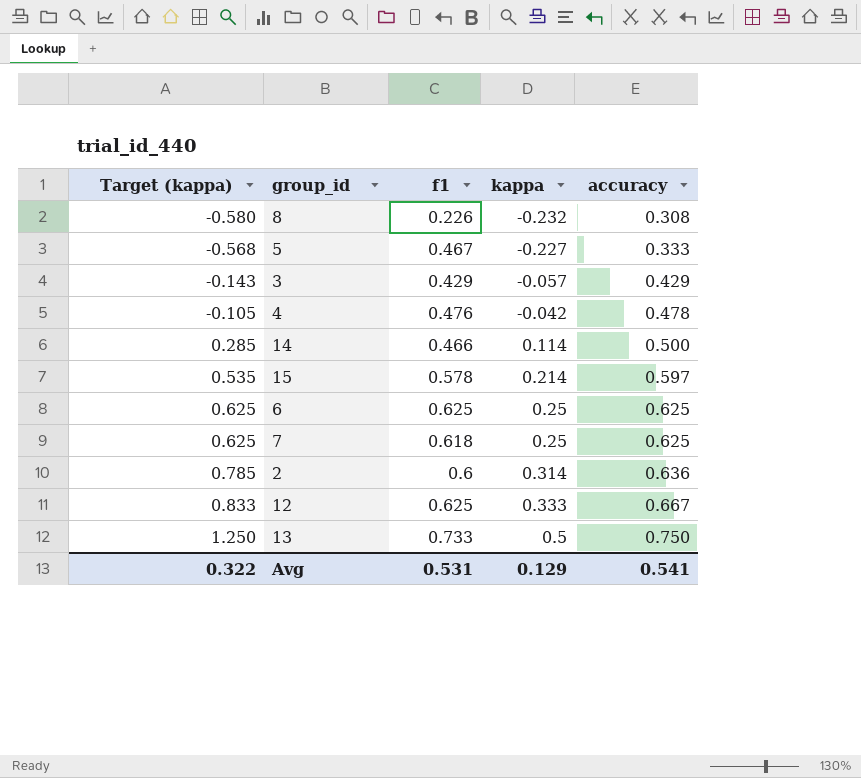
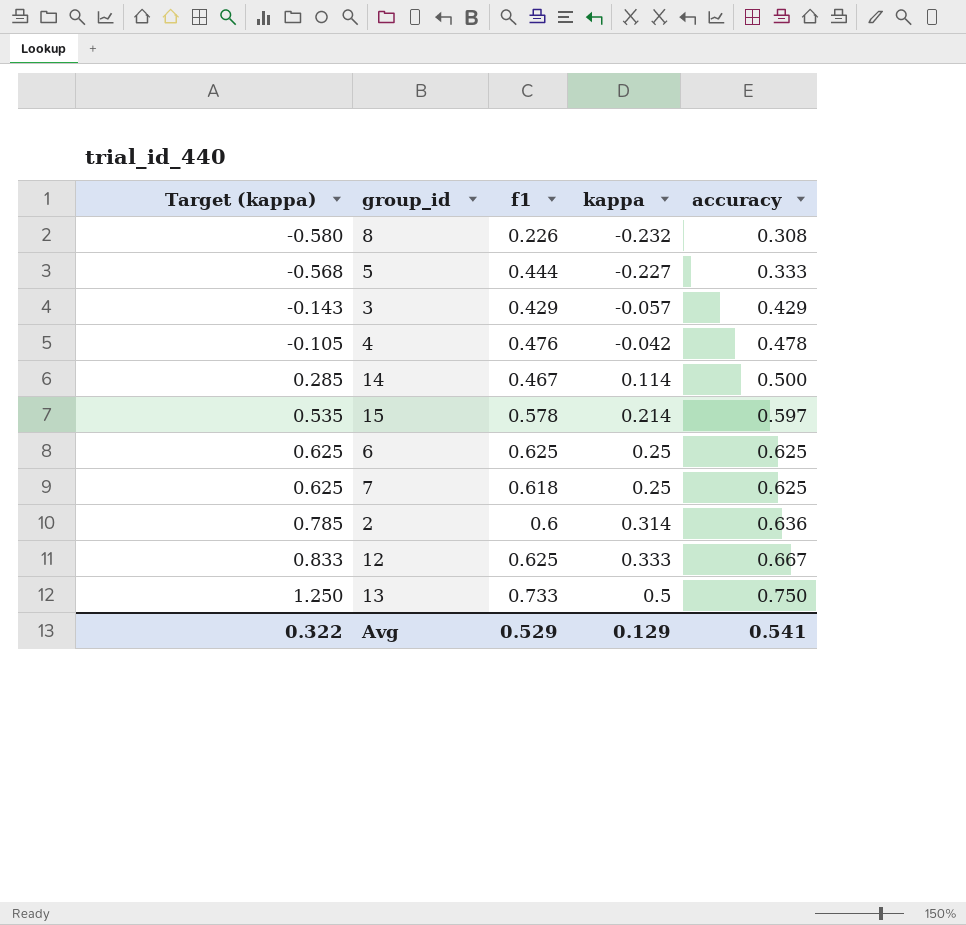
5 | f1: 0.467 -> 0.444
14 | f1: 0.466 -> 0.467
Avg | f1: 0.531 -> 0.529

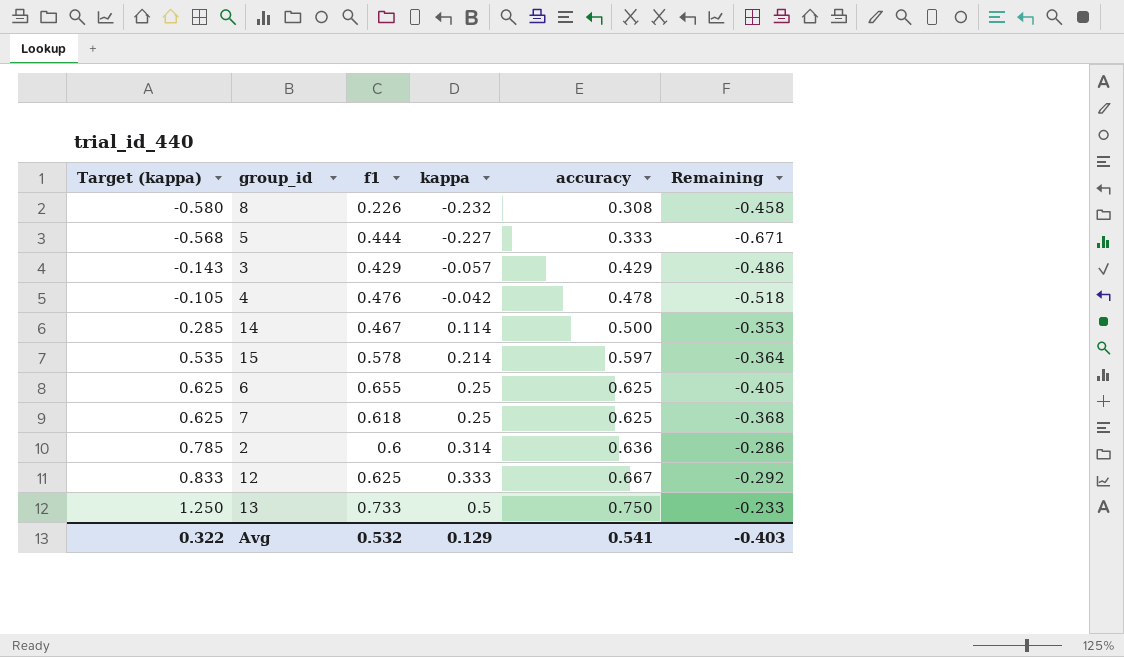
column Remaining | formula: none -> [kappa] - [f1]
6 | f1: 0.625 -> 0.655
Avg | f1: 0.529 -> 0.532

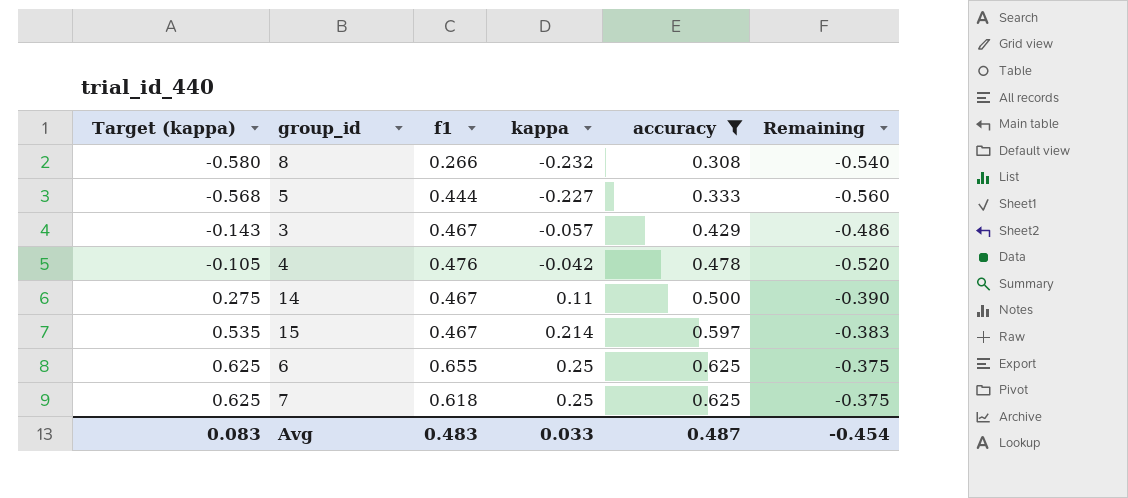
filter: none -> accuracy <= 0.625
column Remaining | formula: [kappa] - [f1] -> [kappa] - [accuracy]
8 | f1: 0.226 -> 0.266
3 | f1: 0.429 -> 0.467
14 | Target (kappa): 0.285 -> 0.275
14 | kappa: 0.114 -> 0.11
15 | f1: 0.578 -> 0.467
Avg | Target (kappa): 0.322 -> 0.083
Avg | f1: 0.532 -> 0.483
Avg | kappa: 0.129 -> 0.033
Avg | accuracy: 0.541 -> 0.487
Avg | Remaining: -0.403 -> -0.454

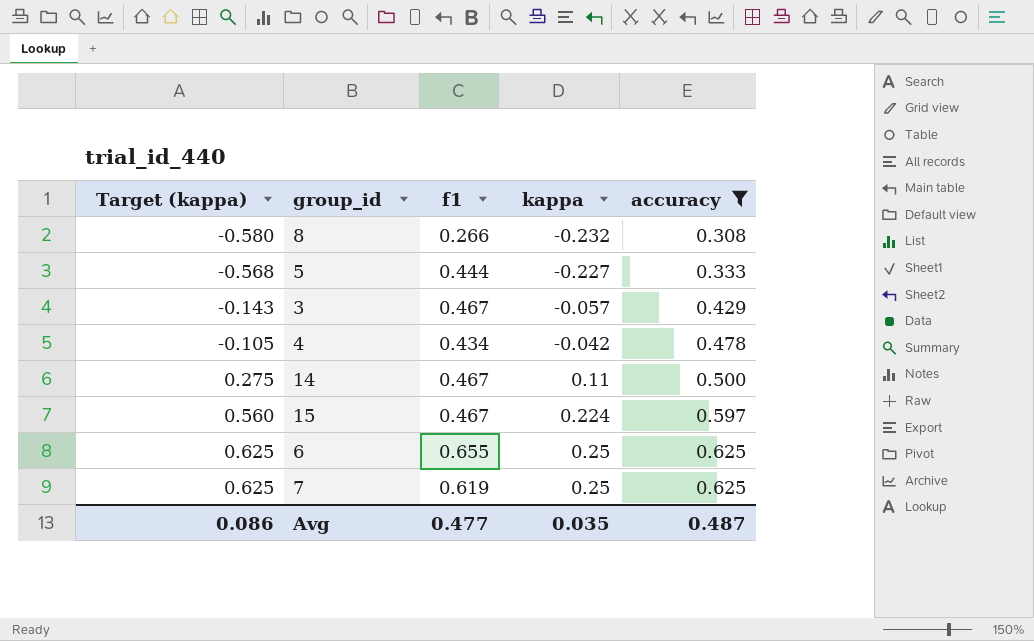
column Remaining | formula: [kappa] - [accuracy] -> none
4 | f1: 0.476 -> 0.434
15 | Target (kappa): 0.535 -> 0.560
15 | kappa: 0.214 -> 0.224
7 | f1: 0.618 -> 0.619
Avg | Target (kappa): 0.083 -> 0.086
Avg | f1: 0.483 -> 0.477
Avg | kappa: 0.033 -> 0.035

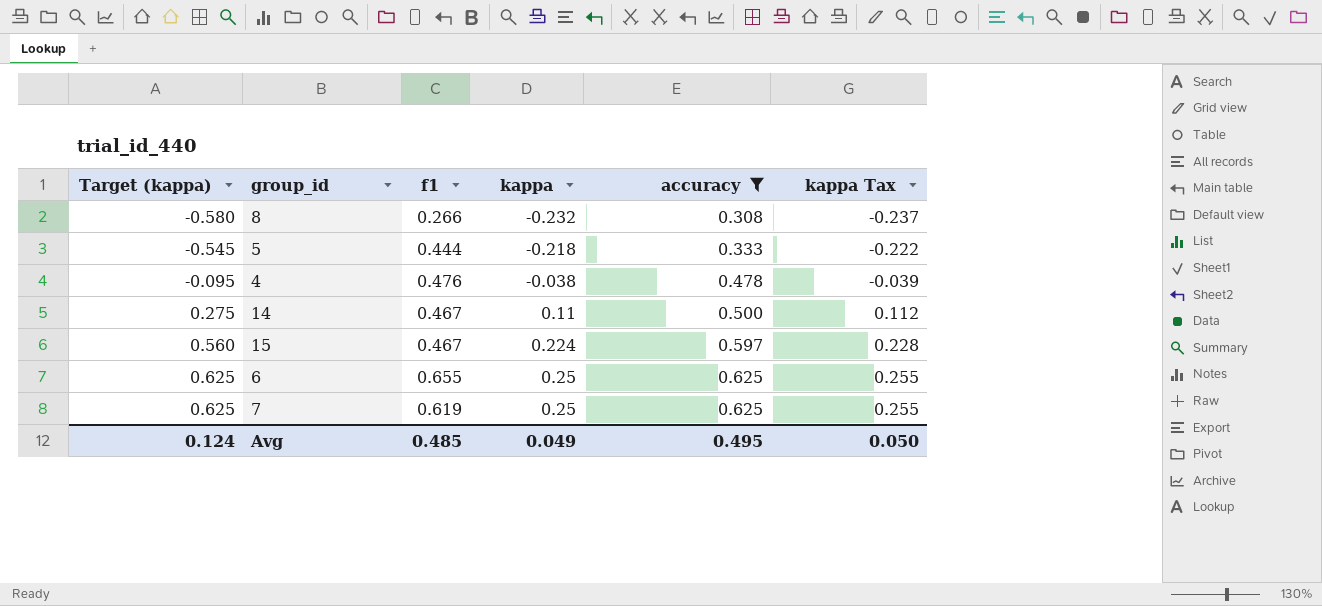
column kappa Tax | formula: none -> [kappa] * 1.02
row 3: -0.143 | 0.467 | -0.057 | 0.429 -> none
5 | Target (kappa): -0.568 -> -0.545
5 | kappa: -0.227 -> -0.218
4 | Target (kappa): -0.105 -> -0.095
4 | f1: 0.434 -> 0.476
4 | kappa: -0.042 -> -0.038
Avg | Target (kappa): 0.086 -> 0.124
Avg | f1: 0.477 -> 0.485
Avg | kappa: 0.035 -> 0.049
Avg | accuracy: 0.487 -> 0.495

